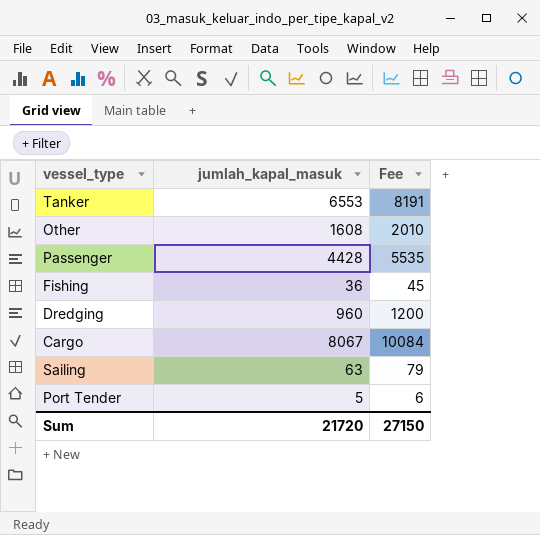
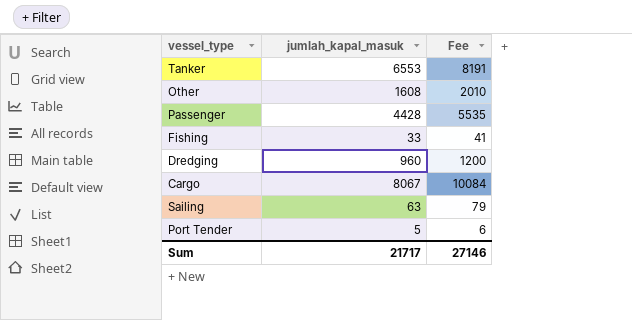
Fishing | jumlah_kapal_masuk: 36 -> 33
Fishing | Fee: 45 -> 41
Sum | jumlah_kapal_masuk: 21720 -> 21717
Sum | Fee: 27150 -> 27146

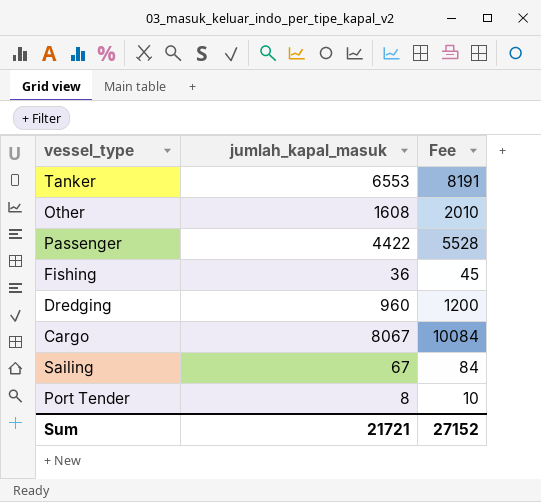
Passenger | jumlah_kapal_masuk: 4428 -> 4422
Passenger | Fee: 5535 -> 5528
Fishing | jumlah_kapal_masuk: 33 -> 36
Fishing | Fee: 41 -> 45
Sailing | jumlah_kapal_masuk: 63 -> 67
Sailing | Fee: 79 -> 84
Port Tender | jumlah_kapal_masuk: 5 -> 8
Port Tender | Fee: 6 -> 10
Sum | jumlah_kapal_masuk: 21717 -> 21721
Sum | Fee: 27146 -> 27152

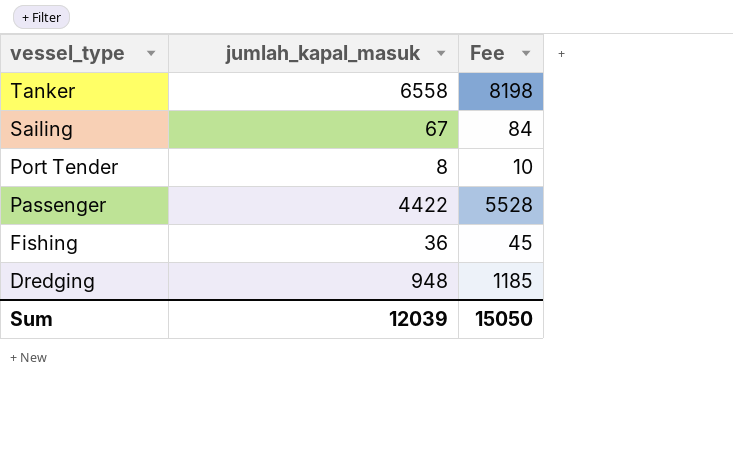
row order: none -> vessel_type descending
row Other: 1608 | 2010 -> none
row Cargo: 8067 | 10084 -> none
Tanker | jumlah_kapal_masuk: 6553 -> 6558
Tanker | Fee: 8191 -> 8198
Dredging | jumlah_kapal_masuk: 960 -> 948
Dredging | Fee: 1200 -> 1185
Sum | jumlah_kapal_masuk: 21721 -> 12039
Sum | Fee: 27152 -> 15050

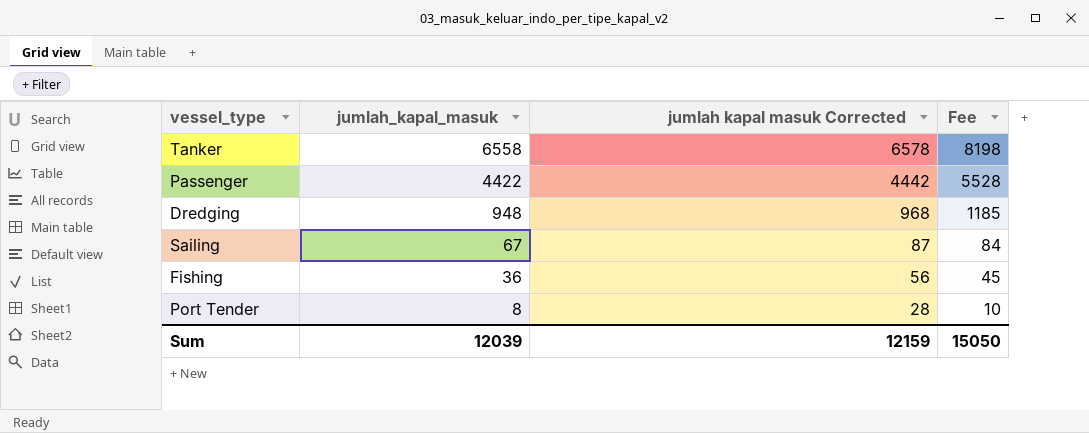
row order: vessel_type descending -> jumlah_kapal_masuk descending
column jumlah kapal masuk Corrected | formula: none -> [jumlah_kapal_masuk] + 20

